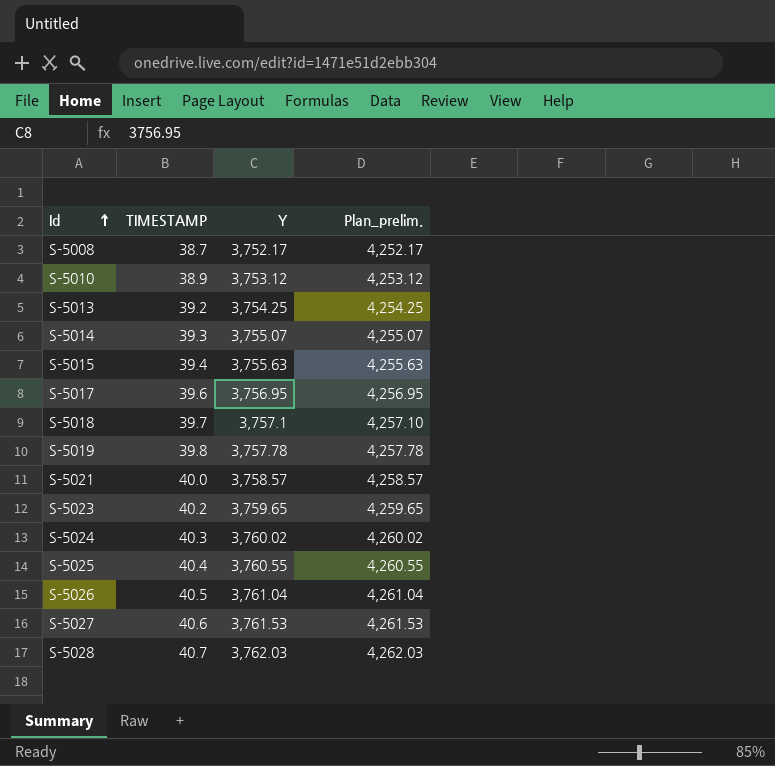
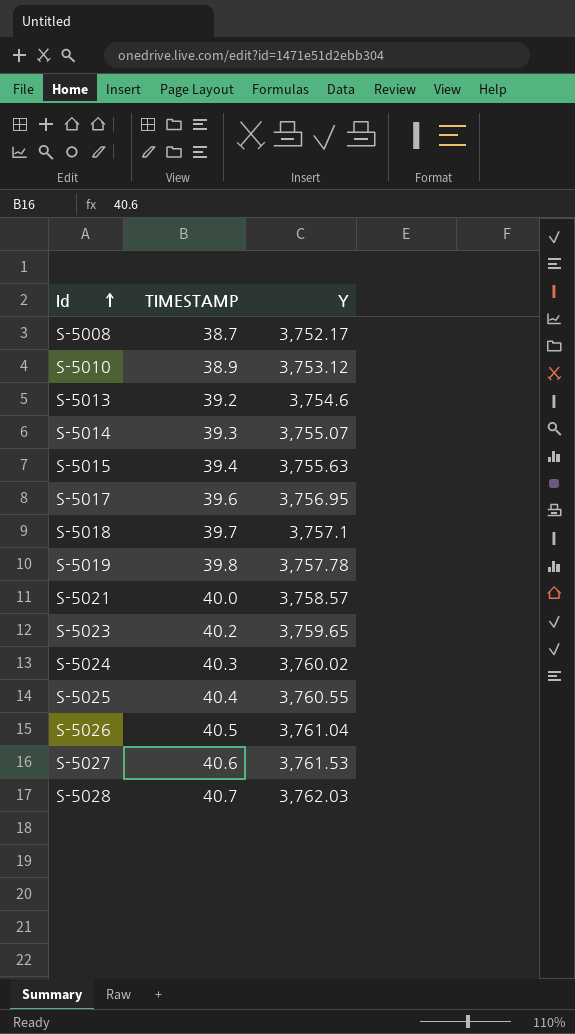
column Plan_prelim. | formula: [Y] + 500 -> none
S-5013 | Y: 3,754.25 -> 3,754.6

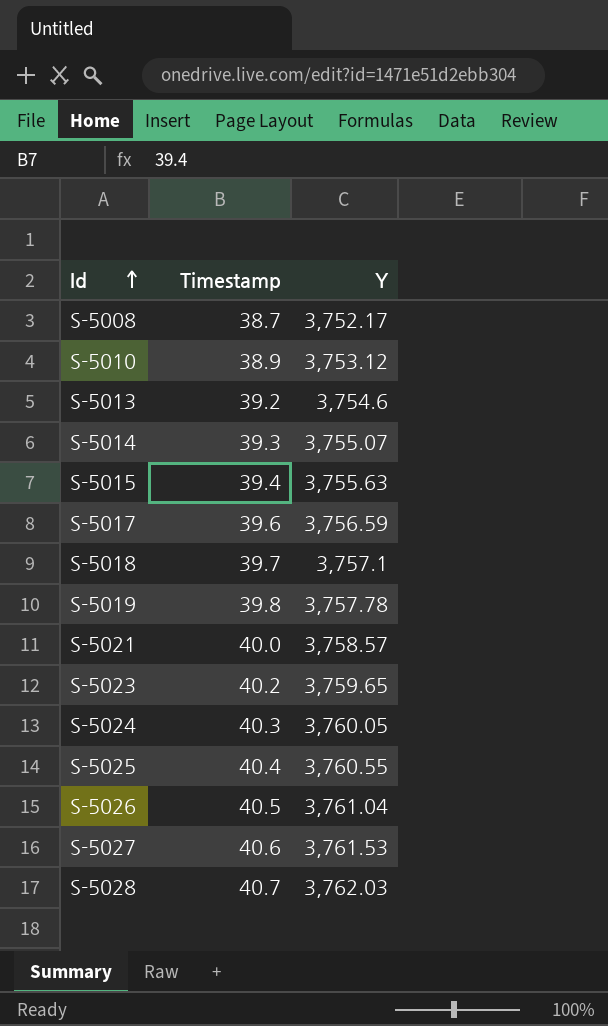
column name: TIMESTAMP -> Timestamp
S-5017 | Y: 3,756.95 -> 3,756.59
S-5024 | Y: 3,760.02 -> 3,760.05

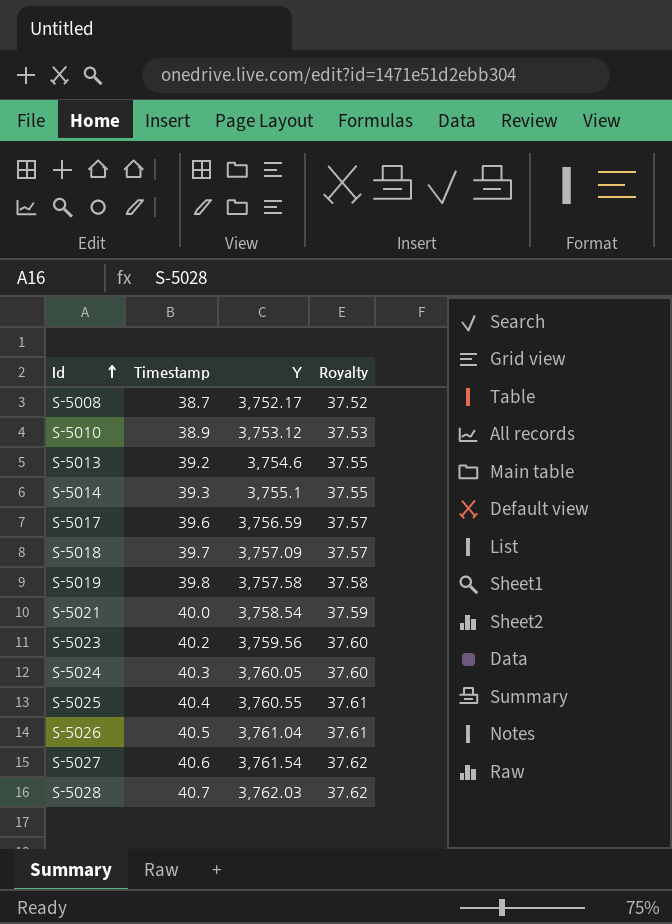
column Royalty | formula: none -> [Y] * 0.01
row S-5015: 39.4 | 3,755.63 -> none
S-5014 | Y: 3,755.07 -> 3,755.1
S-5018 | Y: 3,757.1 -> 3,757.09
S-5019 | Y: 3,757.78 -> 3,757.58
S-5021 | Y: 3,758.57 -> 3,758.54
S-5023 | Y: 3,759.65 -> 3,759.56
S-5027 | Y: 3,761.53 -> 3,761.54

